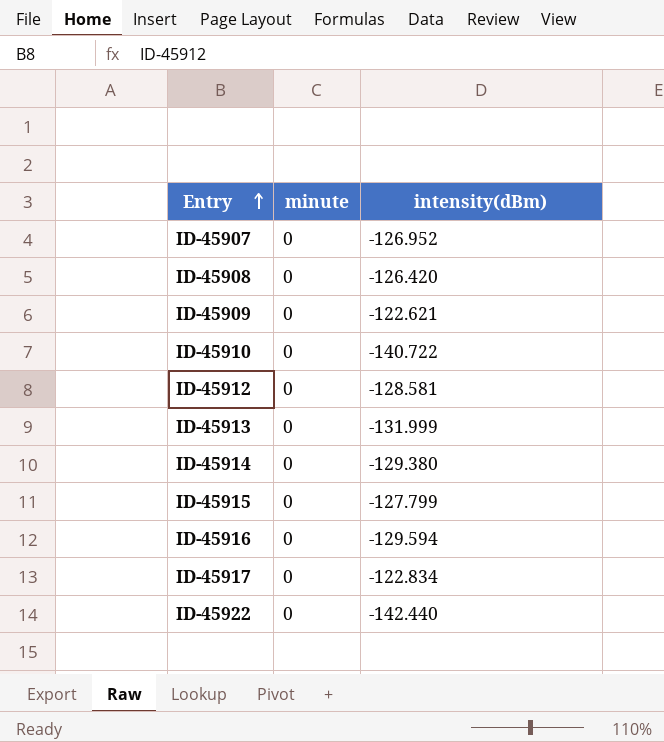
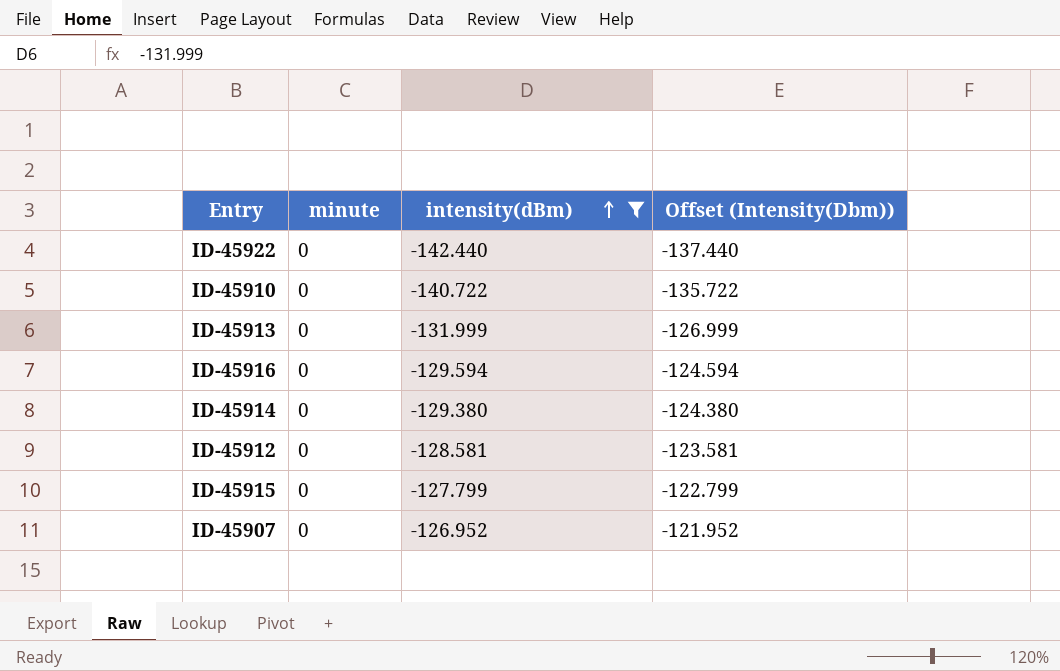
filter: none -> intensity(dBm) <= -126.952
row order: Entry ascending -> intensity(dBm) ascending
column Offset (Intensity(Dbm)) | formula: none -> [intensity(dBm)] + 5

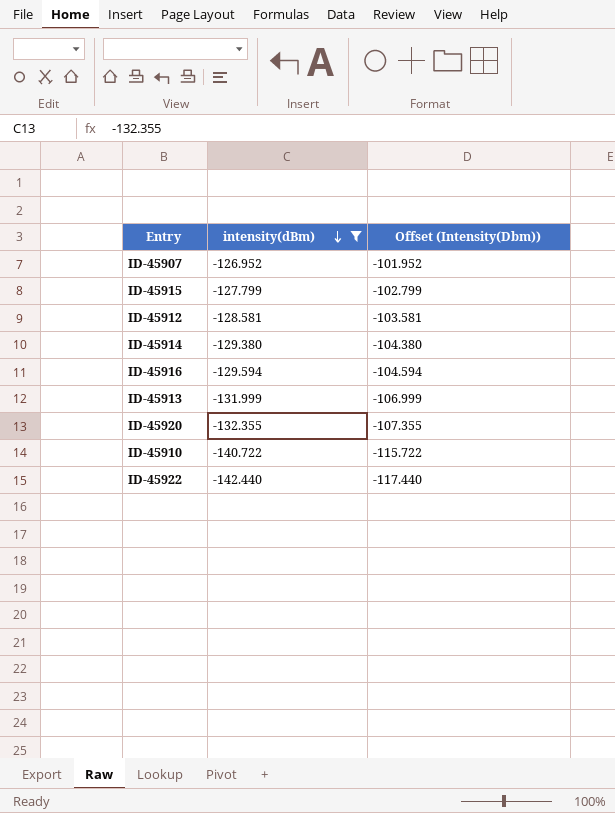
row order: intensity(dBm) ascending -> intensity(dBm) descending
column minute | position: 2 -> none
column Offset (Intensity(Dbm)) | formula: [intensity(dBm)] + 5 -> [intensity(dBm)] + 25
row ID-45920: none -> -132.355 | -107.355

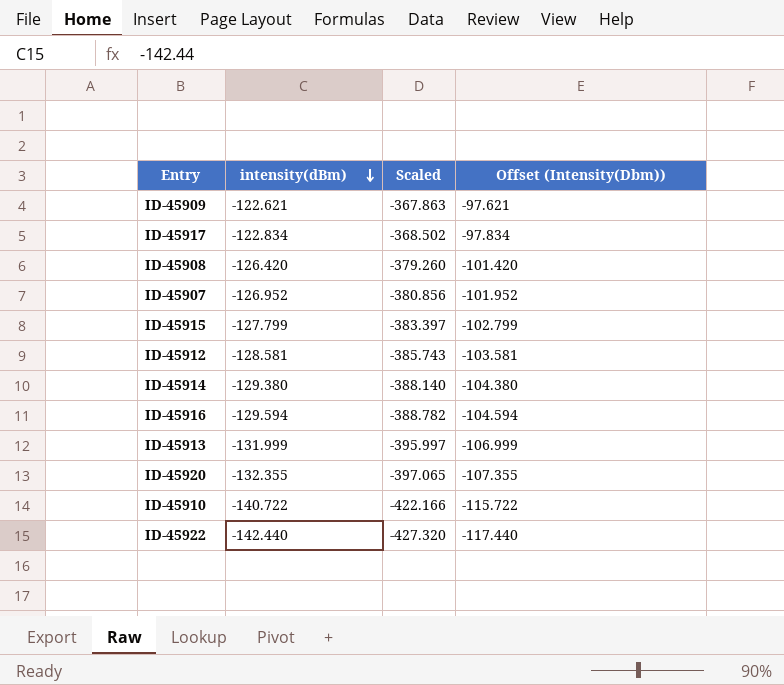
filter: intensity(dBm) <= -126.952 -> none
column Scaled | formula: none -> [intensity(dBm)] * 3

